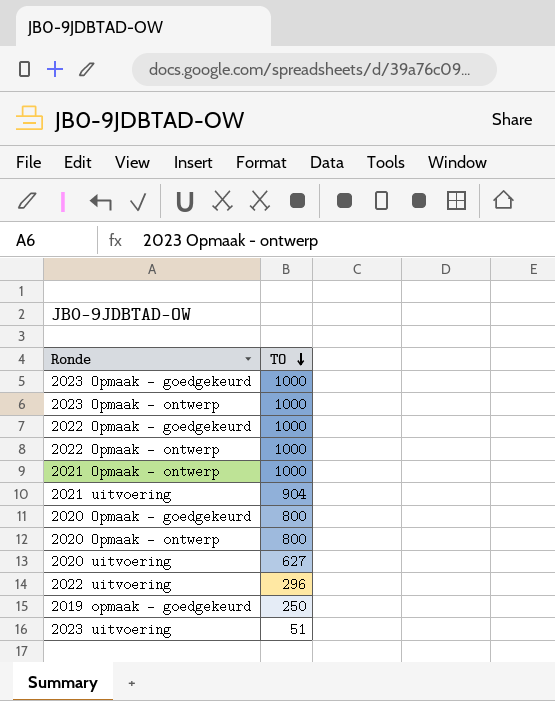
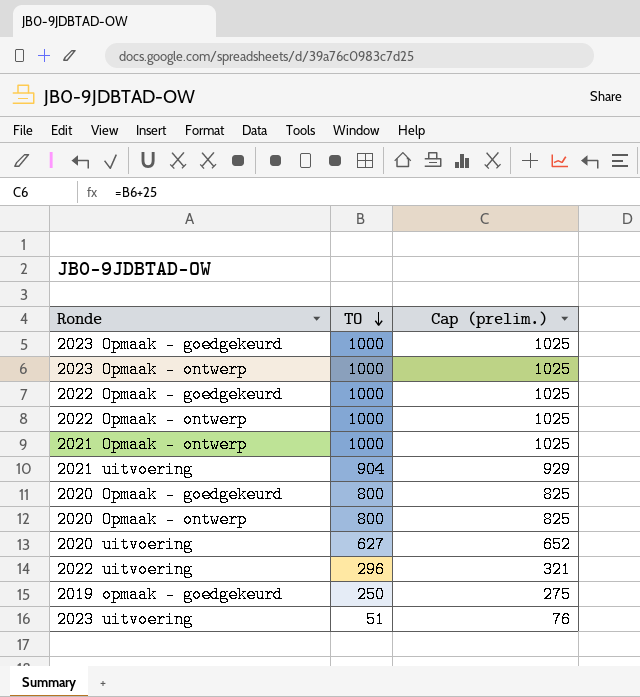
column Cap (prelim.) | formula: none -> [TO] + 25

